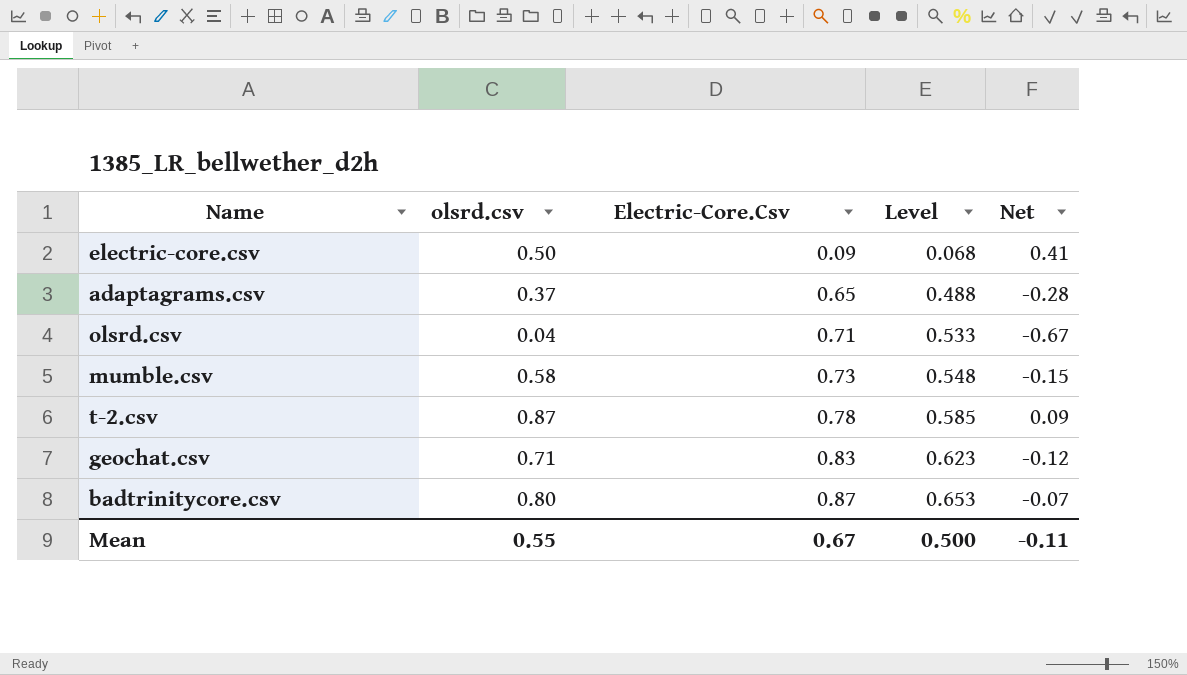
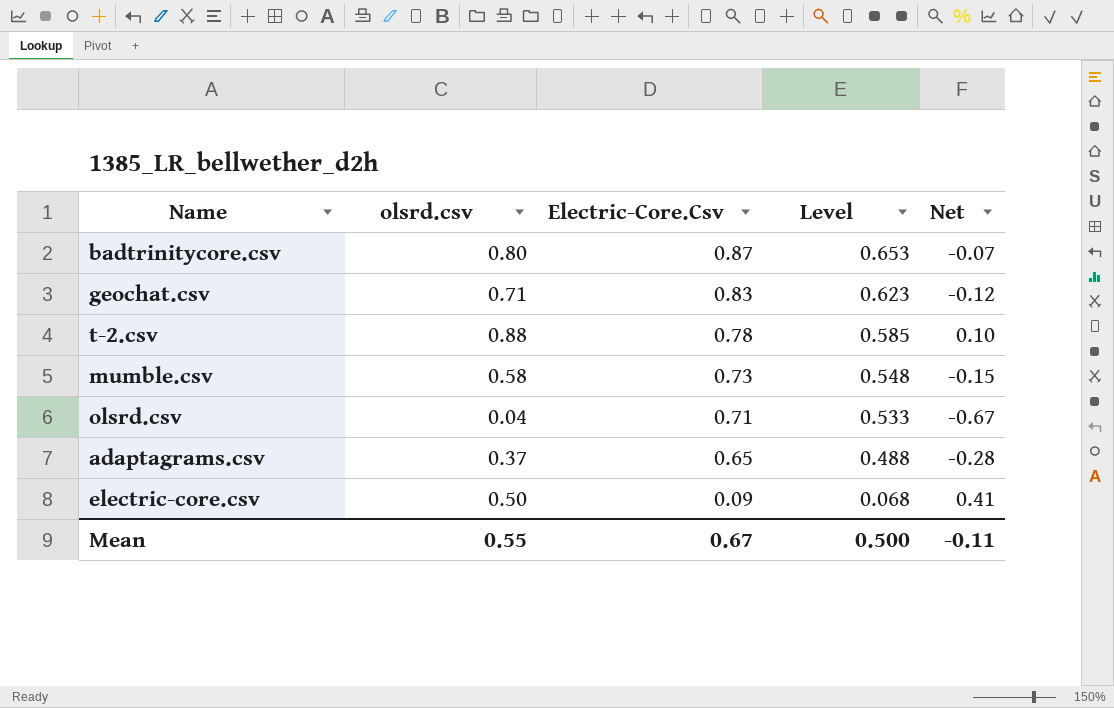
row order: Electric-Core.Csv ascending -> Electric-Core.Csv descending
t-2.csv | olsrd.csv: 0.87 -> 0.88
t-2.csv | Net: 0.09 -> 0.10

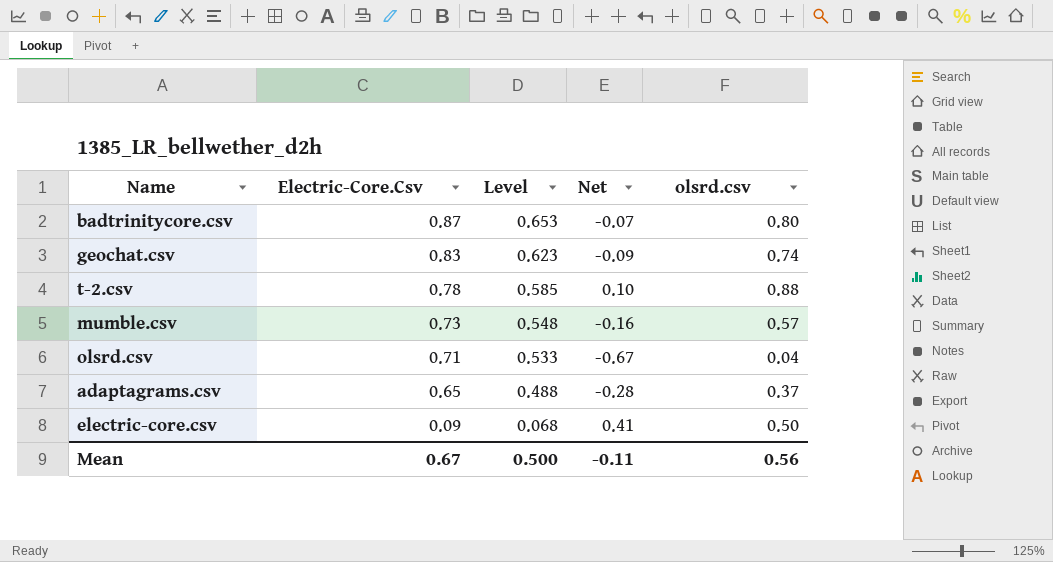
column olsrd.csv | position: 2 -> 5
geochat.csv | Net: -0.12 -> -0.09
geochat.csv | olsrd.csv: 0.71 -> 0.74
mumble.csv | Net: -0.15 -> -0.16
mumble.csv | olsrd.csv: 0.58 -> 0.57
Mean | olsrd.csv: 0.55 -> 0.56

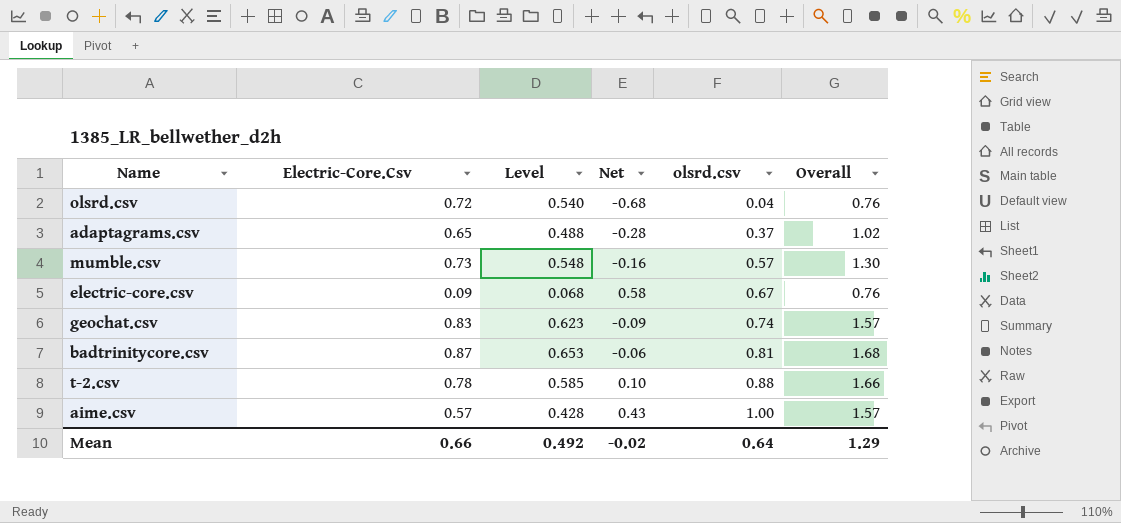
row order: Electric-Core.Csv descending -> olsrd.csv ascending
column Overall | formula: none -> [Electric-Core.Csv] + [olsrd.csv]
olsrd.csv | Electric-Core.Csv: 0.71 -> 0.72
olsrd.csv | Level: 0.533 -> 0.540
olsrd.csv | Net: -0.67 -> -0.68
electric-core.csv | Net: 0.41 -> 0.58
electric-core.csv | olsrd.csv: 0.50 -> 0.67
badtrinitycore.csv | Net: -0.07 -> -0.06
badtrinitycore.csv | olsrd.csv: 0.80 -> 0.81
row aime.csv: none -> 0.57 | 0.428 | 0.43 | 1.00 | 1.57
Mean | Electric-Core.Csv: 0.67 -> 0.66
Mean | Level: 0.500 -> 0.492
Mean | Net: -0.11 -> -0.02
Mean | olsrd.csv: 0.56 -> 0.64

